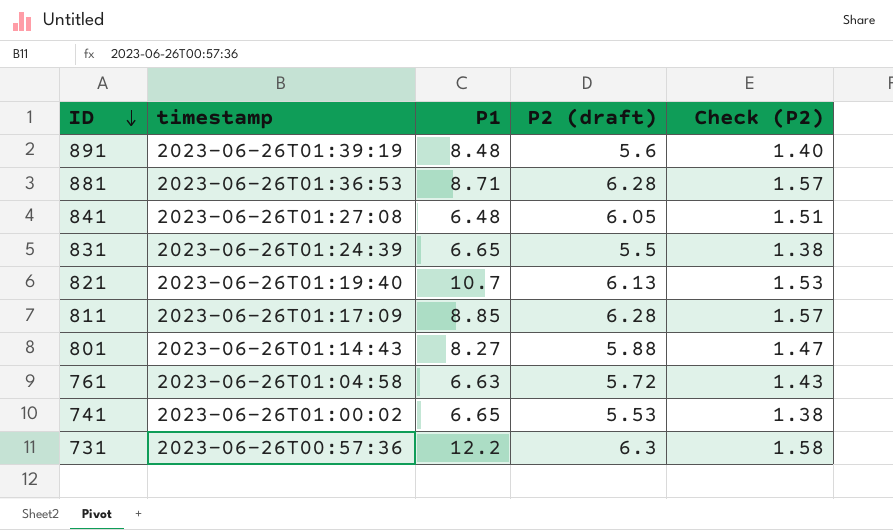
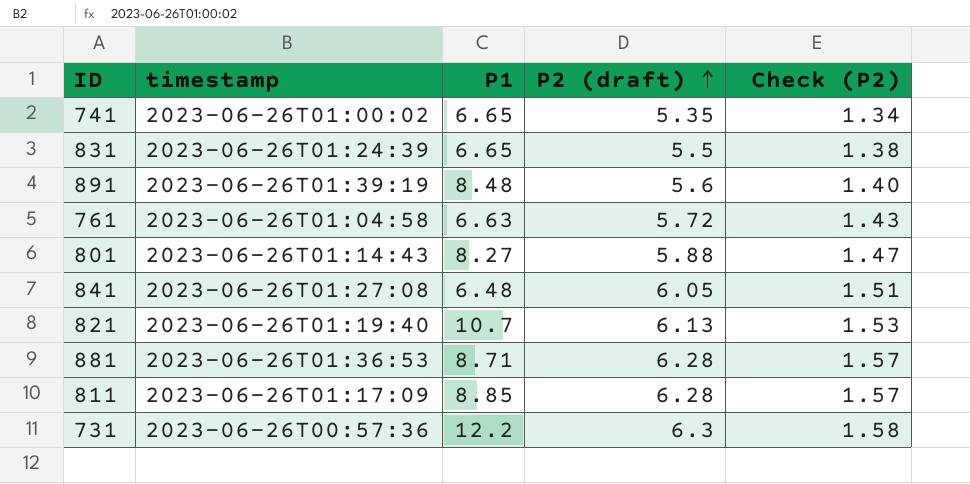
row order: ID descending -> P2 (draft) ascending
741 | P2 (draft): 5.53 -> 5.35
741 | Check (P2): 1.38 -> 1.34

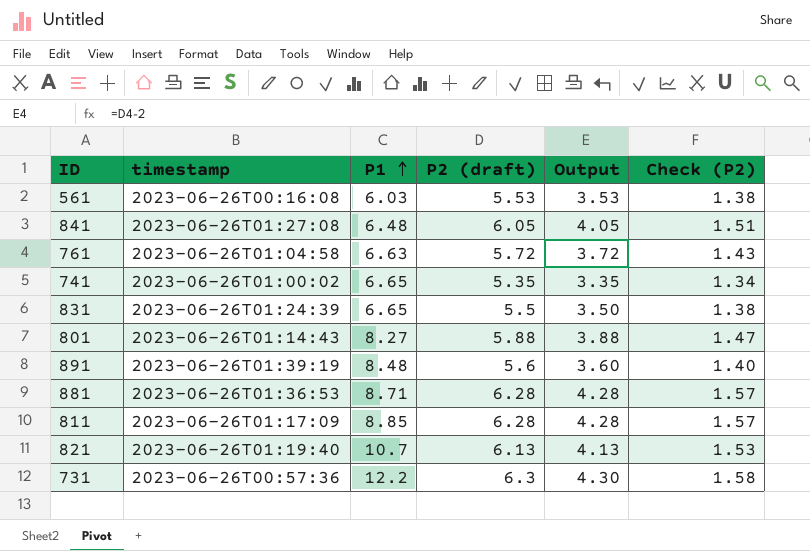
row order: P2 (draft) ascending -> P1 ascending
column Output | formula: none -> [P2 (draft)] - 2
row 561: none -> 2023-06-26T00:16:08 | 6.03 | 5.53 | 3.53 | 1.38

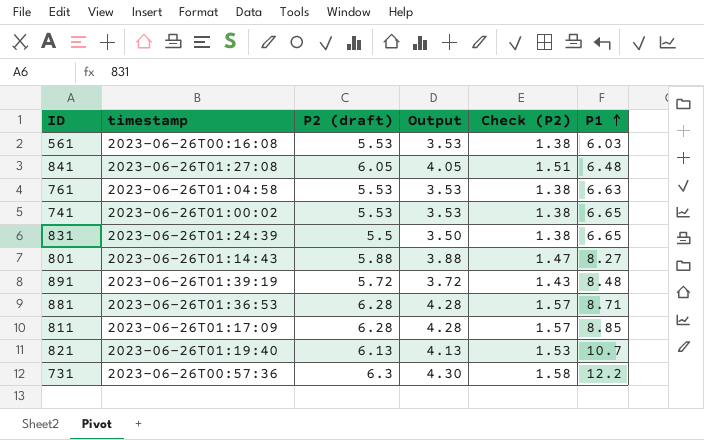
column P1 | position: 3 -> 6
761 | P2 (draft): 5.72 -> 5.53
761 | Output: 3.72 -> 3.53
761 | Check (P2): 1.43 -> 1.38
741 | P2 (draft): 5.35 -> 5.53
741 | Output: 3.35 -> 3.53
741 | Check (P2): 1.34 -> 1.38
891 | P2 (draft): 5.6 -> 5.72
891 | Output: 3.60 -> 3.72
891 | Check (P2): 1.40 -> 1.43

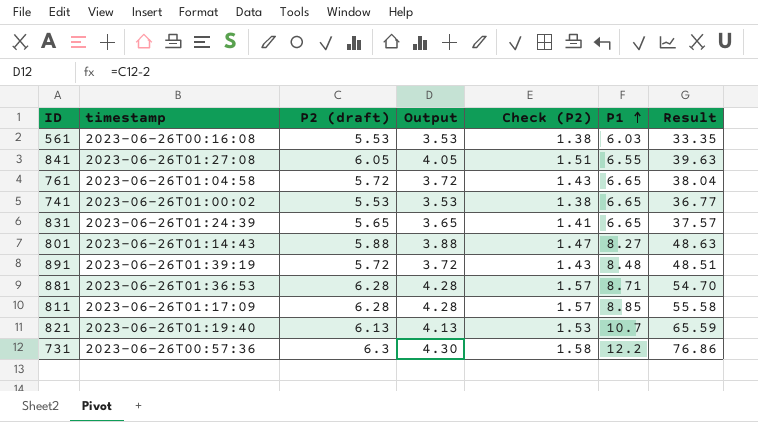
column Result | formula: none -> [P2 (draft)] * [P1]
841 | P1: 6.48 -> 6.55
761 | P2 (draft): 5.53 -> 5.72
761 | Output: 3.53 -> 3.72
761 | Check (P2): 1.38 -> 1.43
761 | P1: 6.63 -> 6.65
831 | P2 (draft): 5.5 -> 5.65
831 | Output: 3.50 -> 3.65
831 | Check (P2): 1.38 -> 1.41

